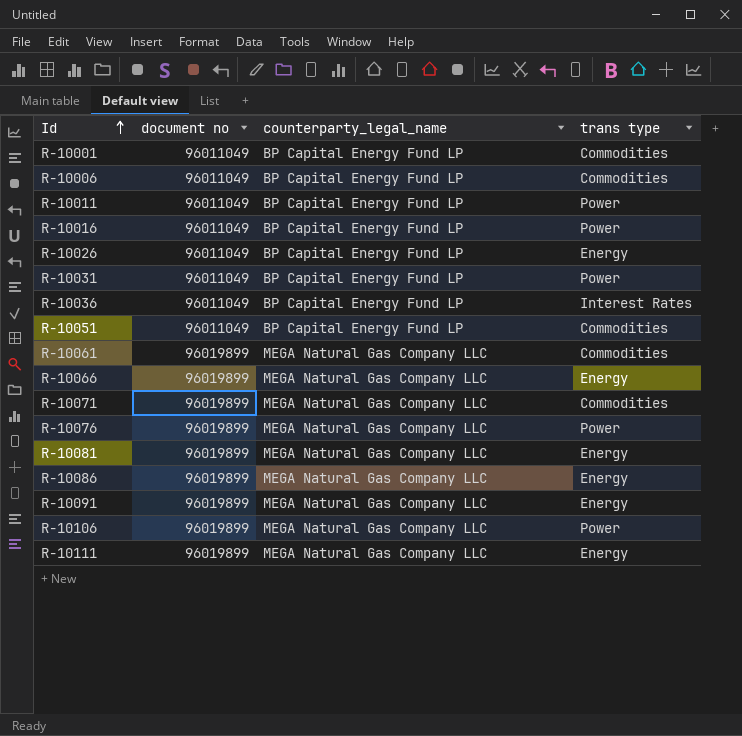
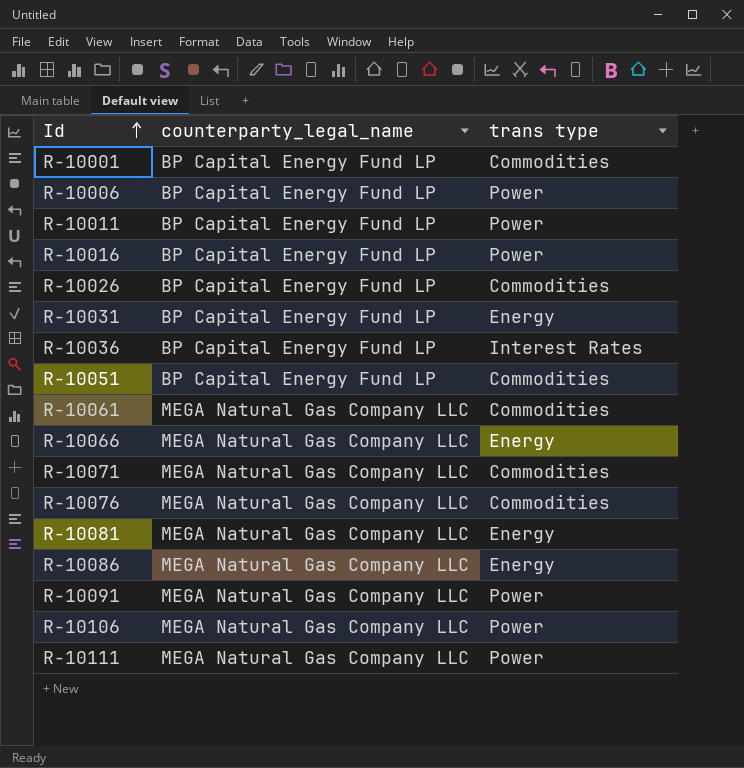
column document no | position: 2 -> none
R-10006 | trans type: Commodities -> Power
R-10026 | trans type: Energy -> Commodities
R-10031 | trans type: Power -> Energy
R-10076 | trans type: Power -> Commodities
R-10091 | trans type: Energy -> Power
R-10111 | trans type: Energy -> Power

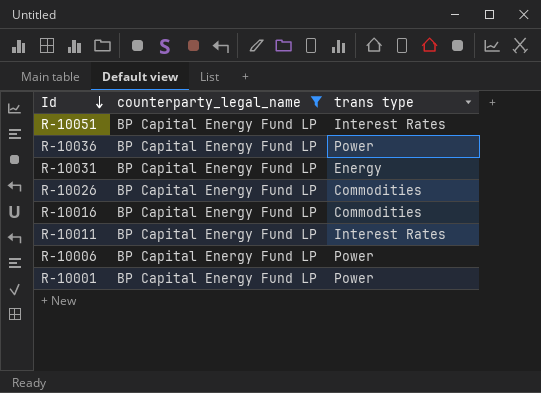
filter: none -> counterparty_legal_name = BP Capital Energy Fund LP
row order: Id ascending -> Id descending
R-10051 | trans type: Commodities -> Interest Rates
R-10036 | trans type: Interest Rates -> Power
R-10016 | trans type: Power -> Commodities
R-10011 | trans type: Power -> Interest Rates
R-10001 | trans type: Commodities -> Power

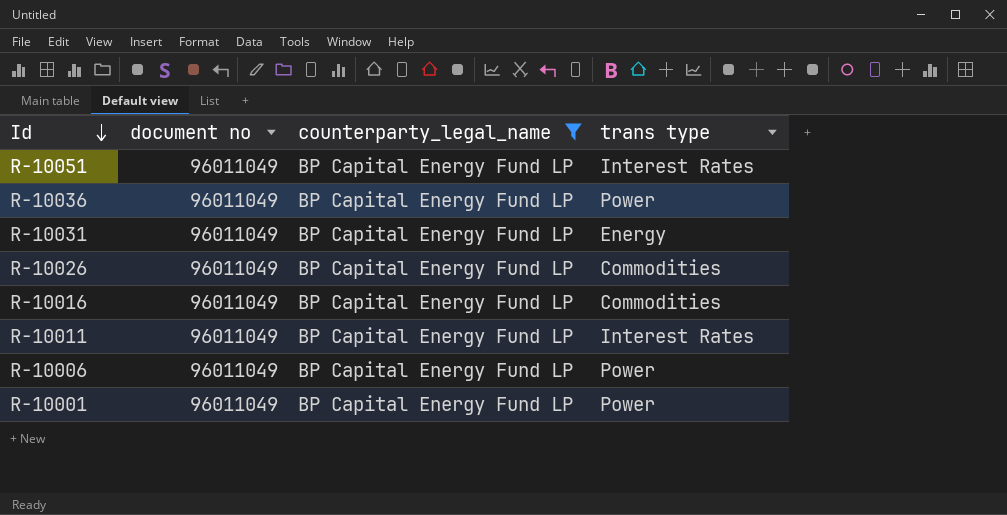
column document no | position: none -> 2

